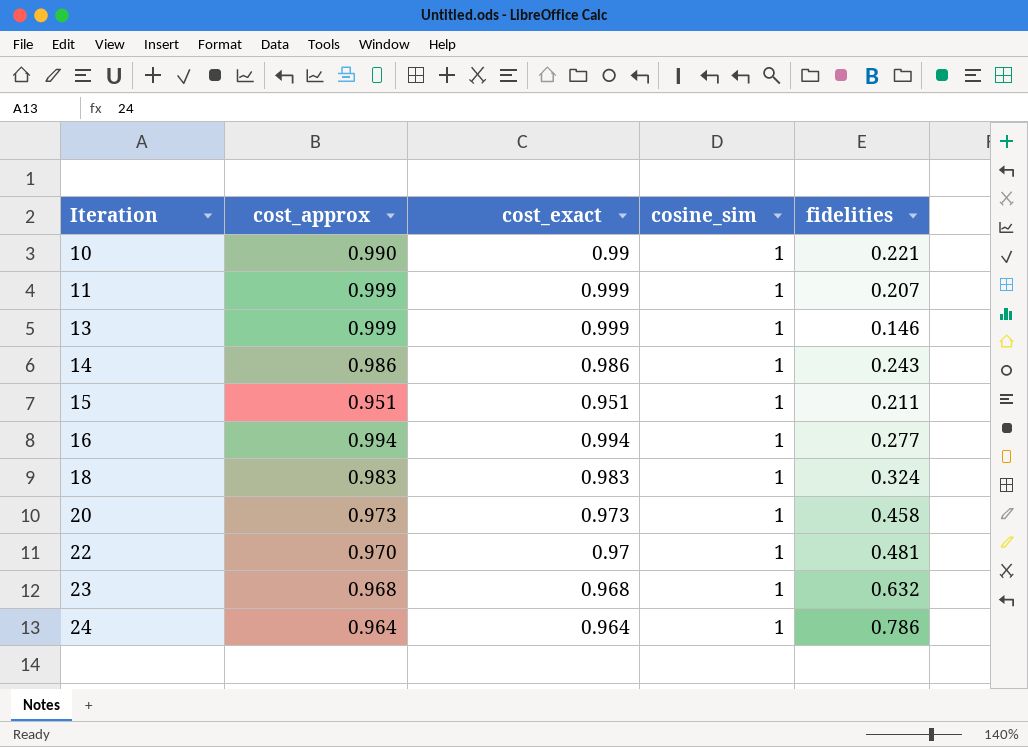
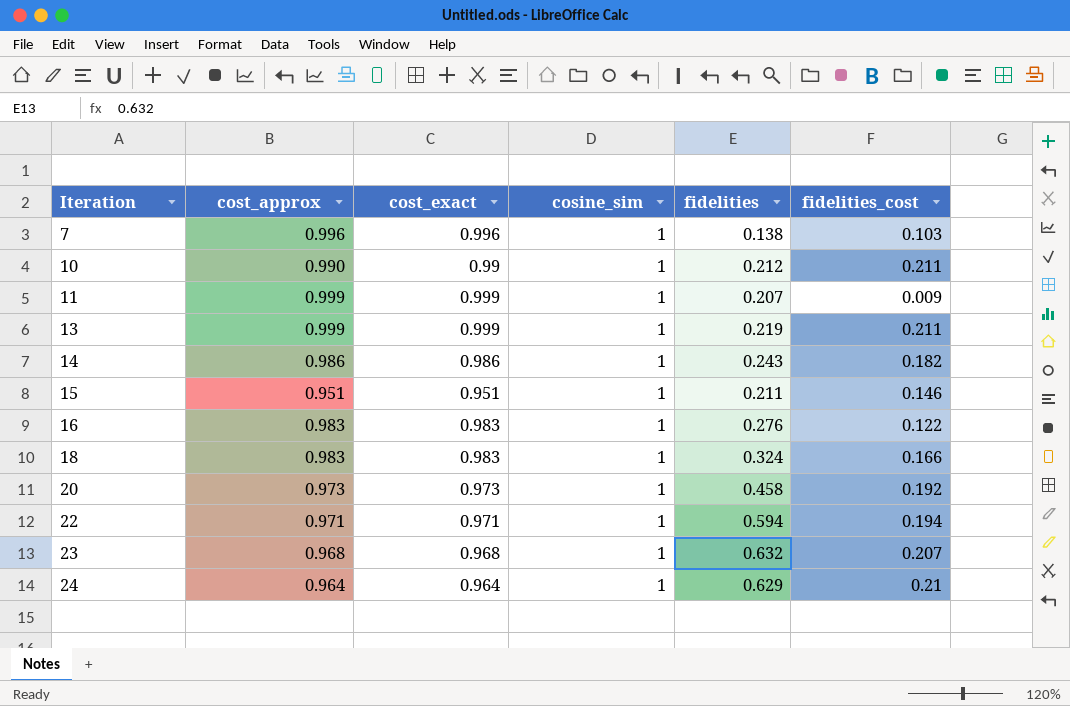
column fidelities_cost | position: none -> 6
row 7: none -> 0.996 | 0.996 | 1 | 0.138 | 0.103
10 | fidelities: 0.221 -> 0.212
13 | fidelities: 0.146 -> 0.219
16 | cost_approx: 0.994 -> 0.983
16 | cost_exact: 0.994 -> 0.983
16 | fidelities: 0.277 -> 0.276
22 | cost_approx: 0.970 -> 0.971
22 | cost_exact: 0.97 -> 0.971
22 | fidelities: 0.481 -> 0.594
24 | fidelities: 0.786 -> 0.629

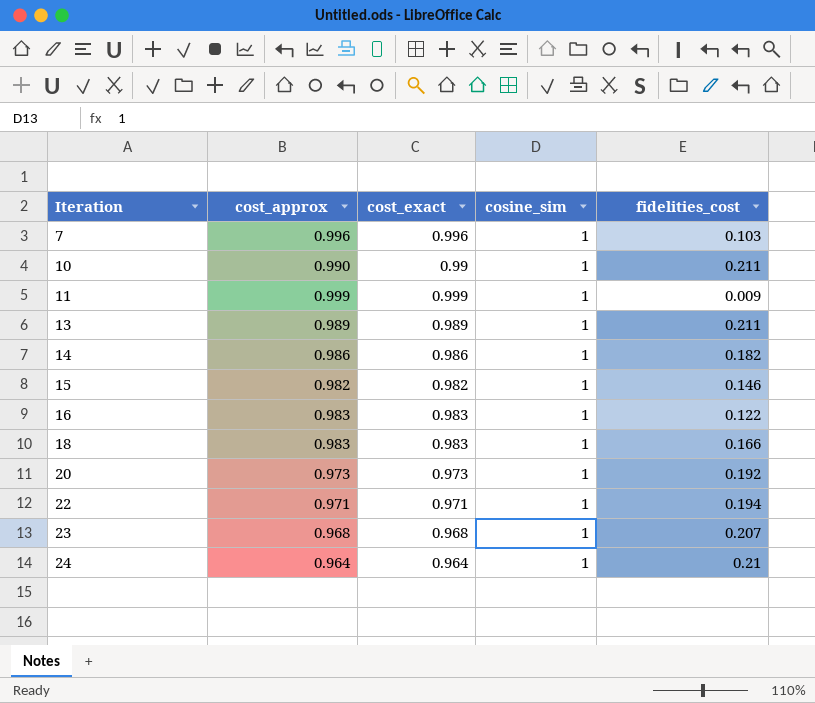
column fidelities | position: 5 -> none
13 | cost_approx: 0.999 -> 0.989
13 | cost_exact: 0.999 -> 0.989
15 | cost_approx: 0.951 -> 0.982
15 | cost_exact: 0.951 -> 0.982

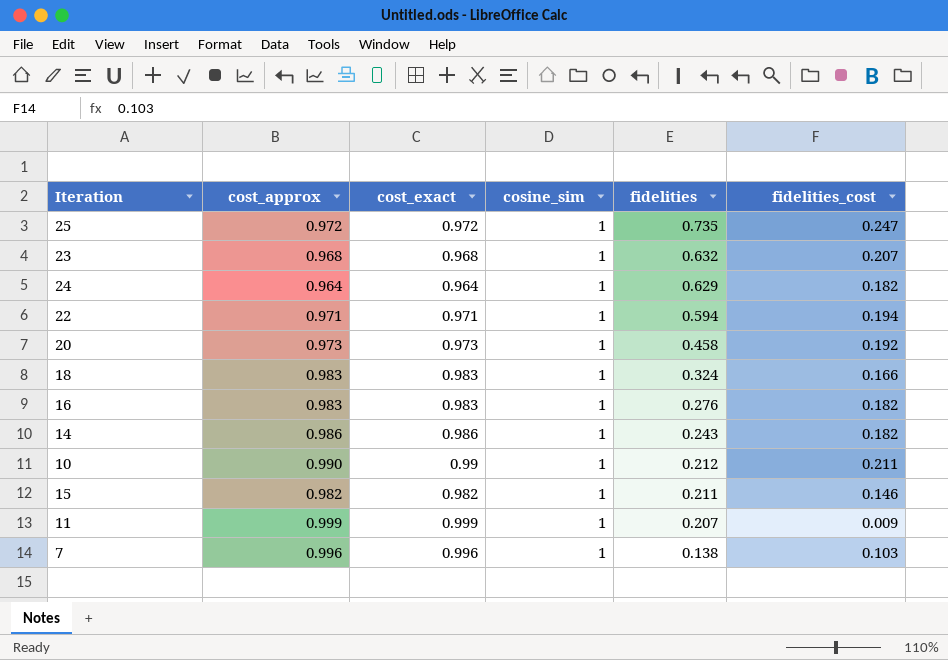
row order: Iteration ascending -> fidelities descending
column fidelities | position: none -> 5
row 13: 0.989 | 0.989 | 1 | 0.211 -> none
row 25: none -> 0.972 | 0.972 | 1 | 0.735 | 0.247
24 | fidelities_cost: 0.21 -> 0.182
16 | fidelities_cost: 0.122 -> 0.182

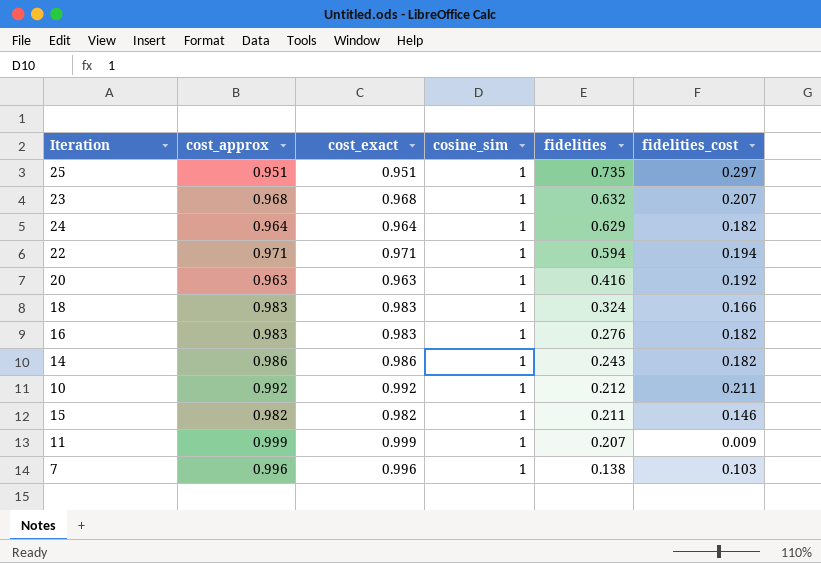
25 | cost_approx: 0.972 -> 0.951
25 | cost_exact: 0.972 -> 0.951
25 | fidelities_cost: 0.247 -> 0.297
20 | cost_approx: 0.973 -> 0.963
20 | cost_exact: 0.973 -> 0.963
20 | fidelities: 0.458 -> 0.416
10 | cost_approx: 0.990 -> 0.992
10 | cost_exact: 0.99 -> 0.992

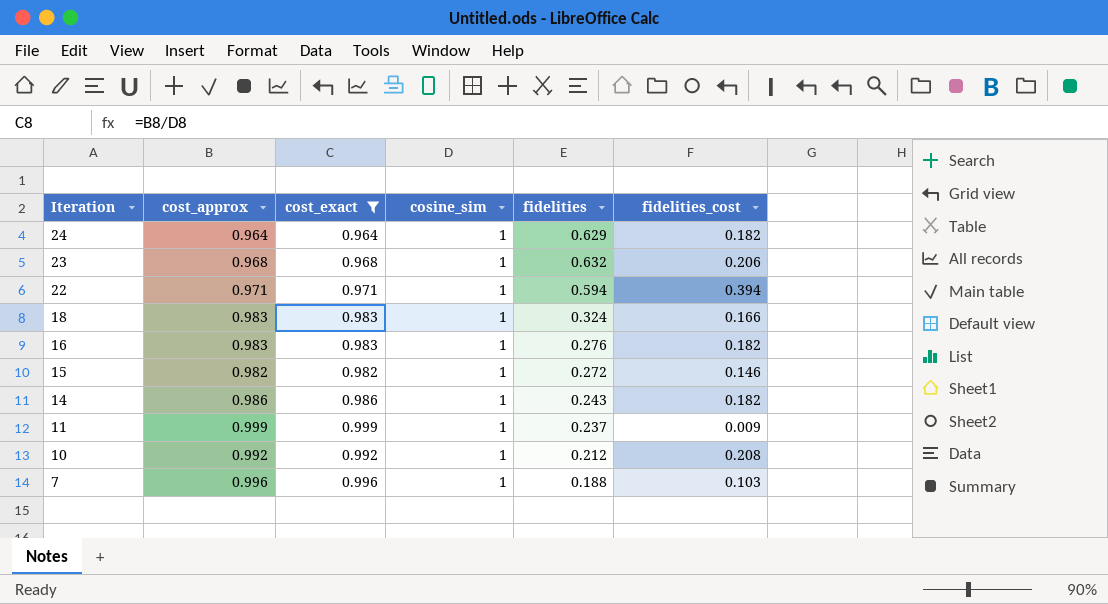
filter: none -> cost_exact >= 0.964
row order: fidelities descending -> Iteration descending
23 | fidelities_cost: 0.207 -> 0.206
22 | fidelities_cost: 0.194 -> 0.394
15 | fidelities: 0.211 -> 0.272
11 | fidelities: 0.207 -> 0.237
10 | fidelities_cost: 0.211 -> 0.208
7 | fidelities: 0.138 -> 0.188

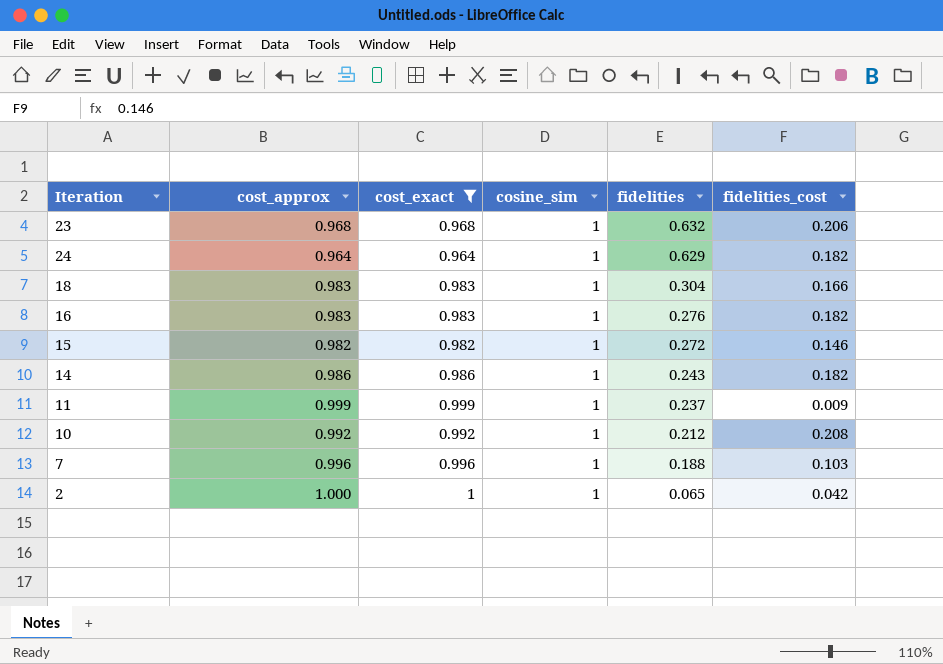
row order: Iteration descending -> fidelities descending
row 22: 0.971 | 0.971 | 1 | 0.594 | 0.394 -> none
18 | fidelities: 0.324 -> 0.304
row 2: none -> 1.000 | 1 | 1 | 0.065 | 0.042

